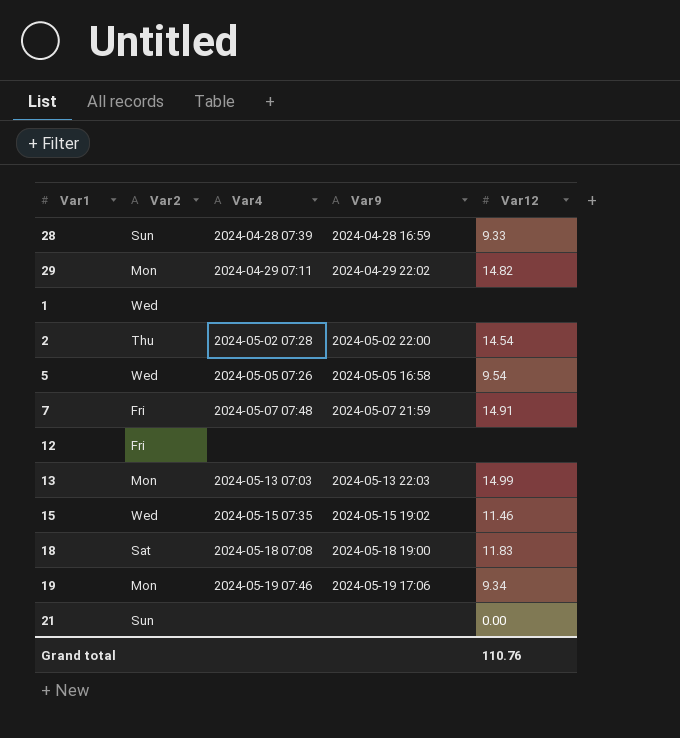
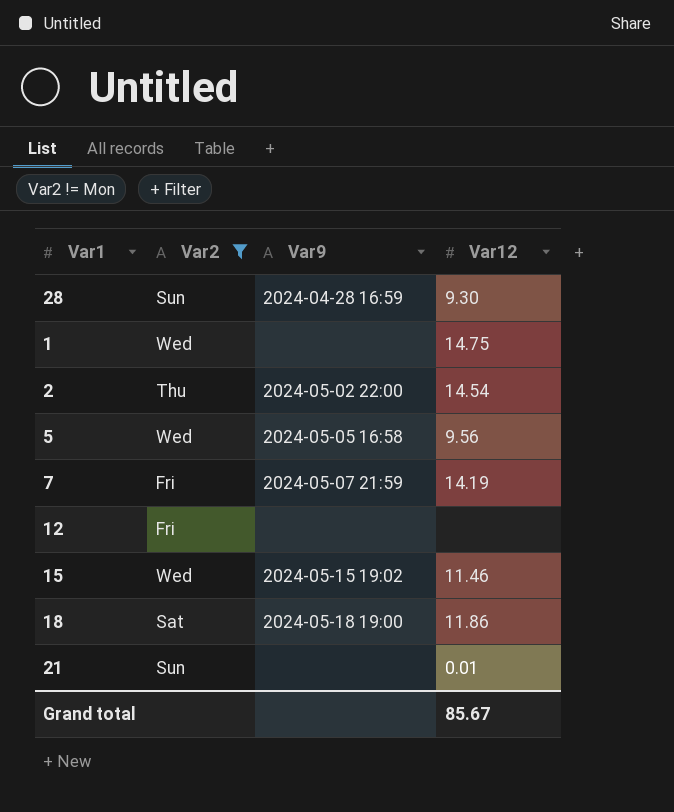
filter: none -> Var2 != Mon
column Var4 | position: 3 -> none
28 | Var12: 9.33 -> 9.30
1 | Var12: none -> 14.75
5 | Var12: 9.54 -> 9.56
7 | Var12: 14.91 -> 14.19
18 | Var12: 11.83 -> 11.86
21 | Var12: 0.00 -> 0.01
Grand total | Var12: 110.76 -> 85.67

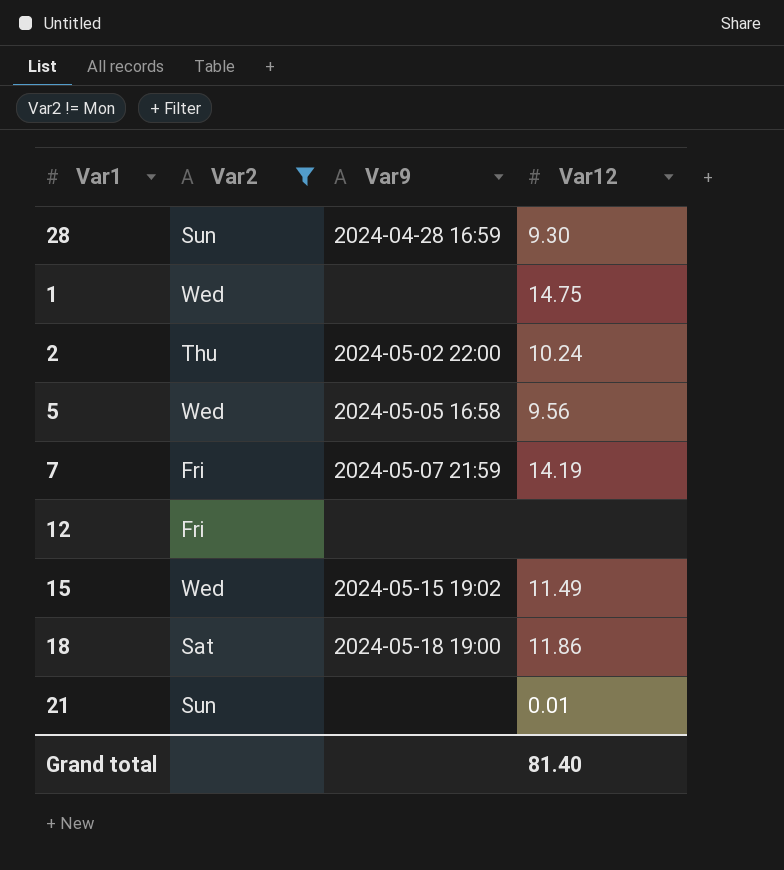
2 | Var12: 14.54 -> 10.24
15 | Var12: 11.46 -> 11.49
Grand total | Var12: 85.67 -> 81.40

